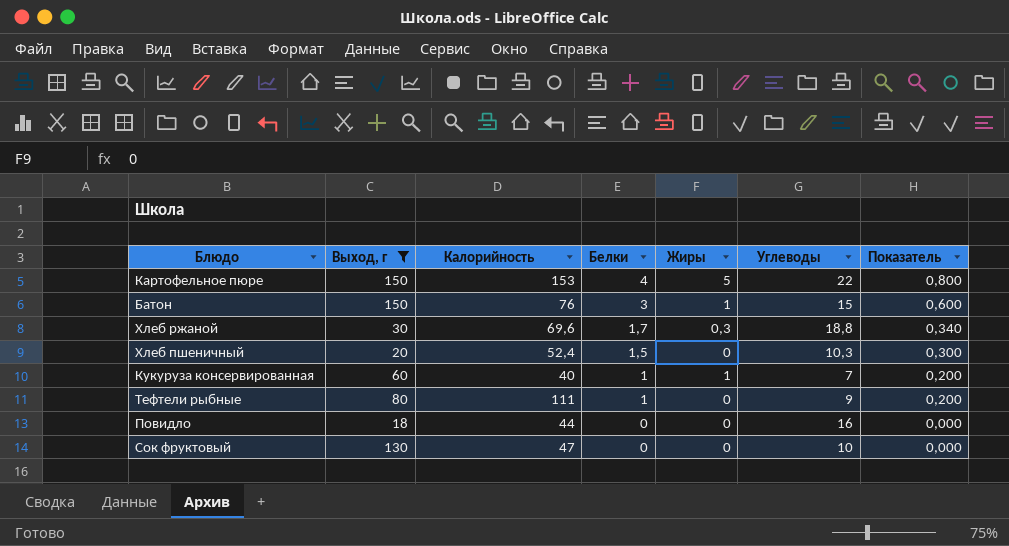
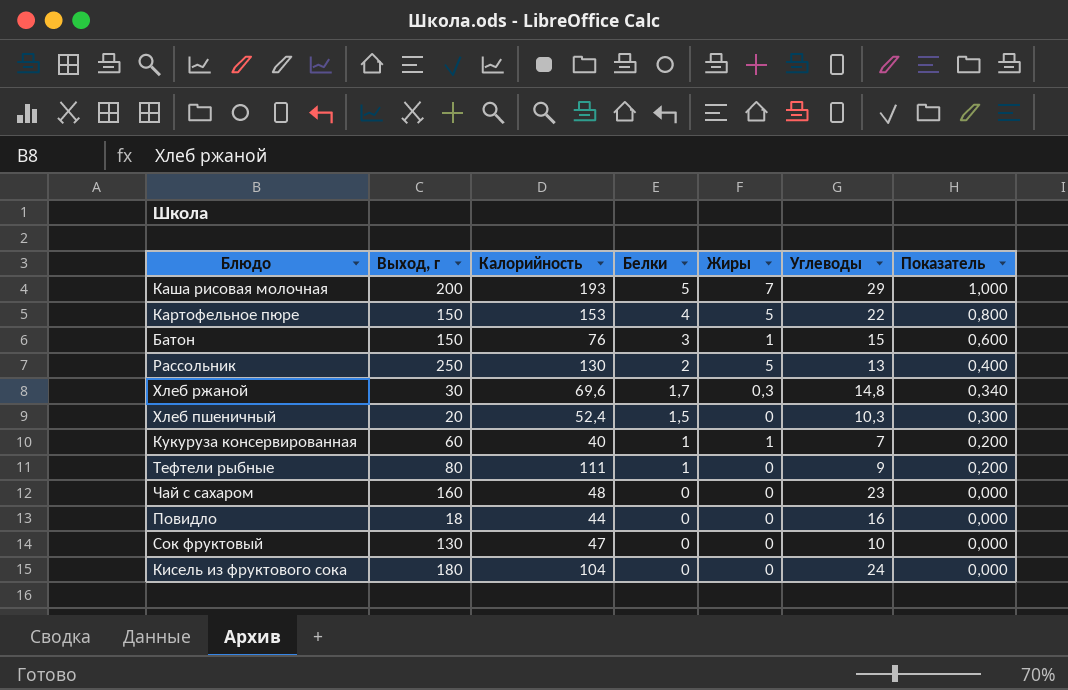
filter: Выход, г <= 150 -> none
Хлеб ржаной | Углеводы: 18,8 -> 14,8

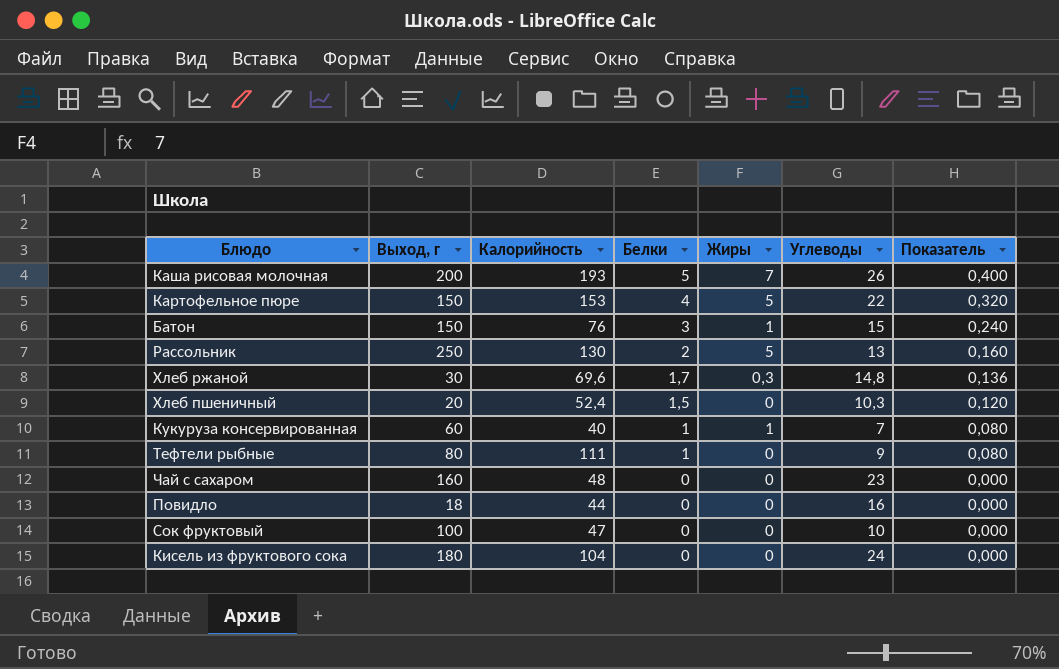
column Показатель | formula: [Белки] * 0,2 -> [Белки] * 0,08
Каша рисовая молочная | Углеводы: 29 -> 26
Сок фруктовый | Выход, г: 130 -> 100

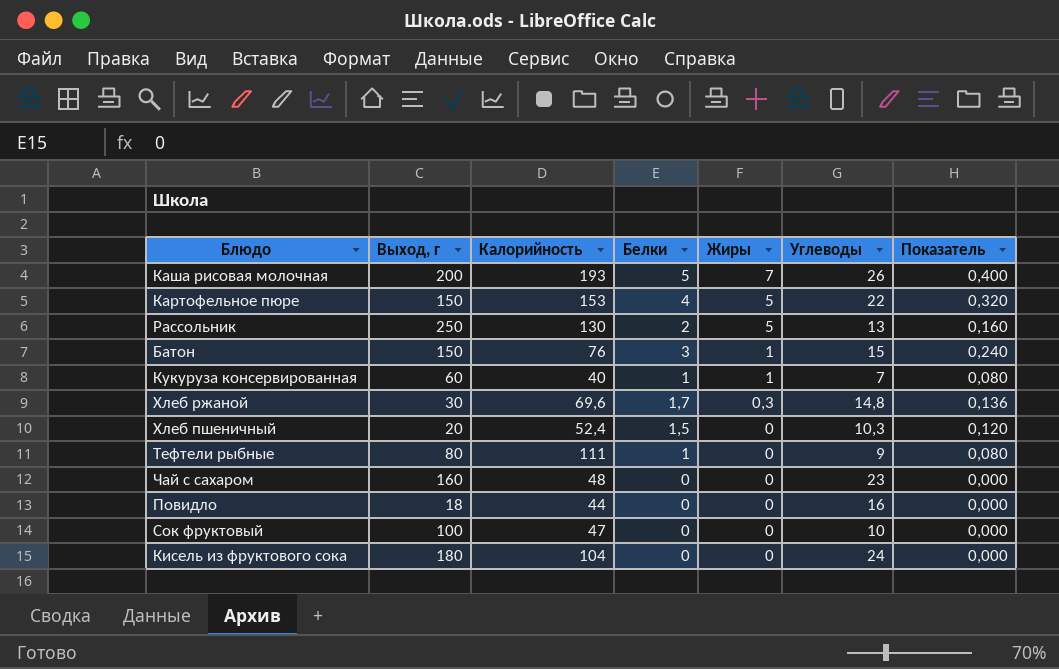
row order: Белки descending -> Жиры descending

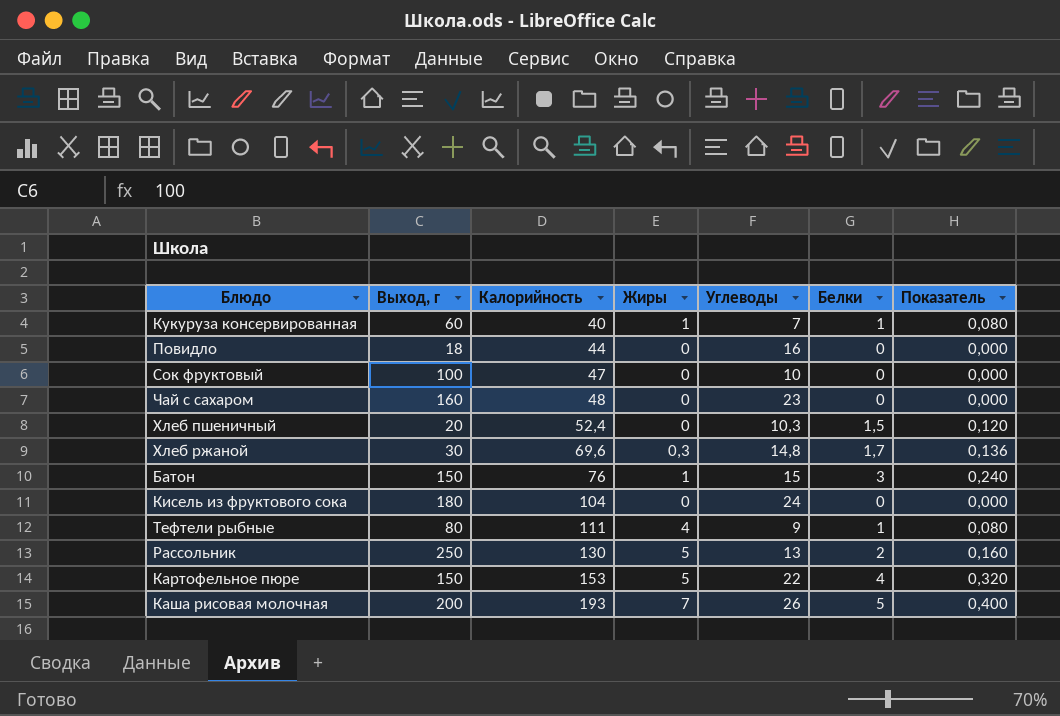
row order: Жиры descending -> Калорийность ascending
column Белки | position: 4 -> 6
Тефтели рыбные | Жиры: 0 -> 4

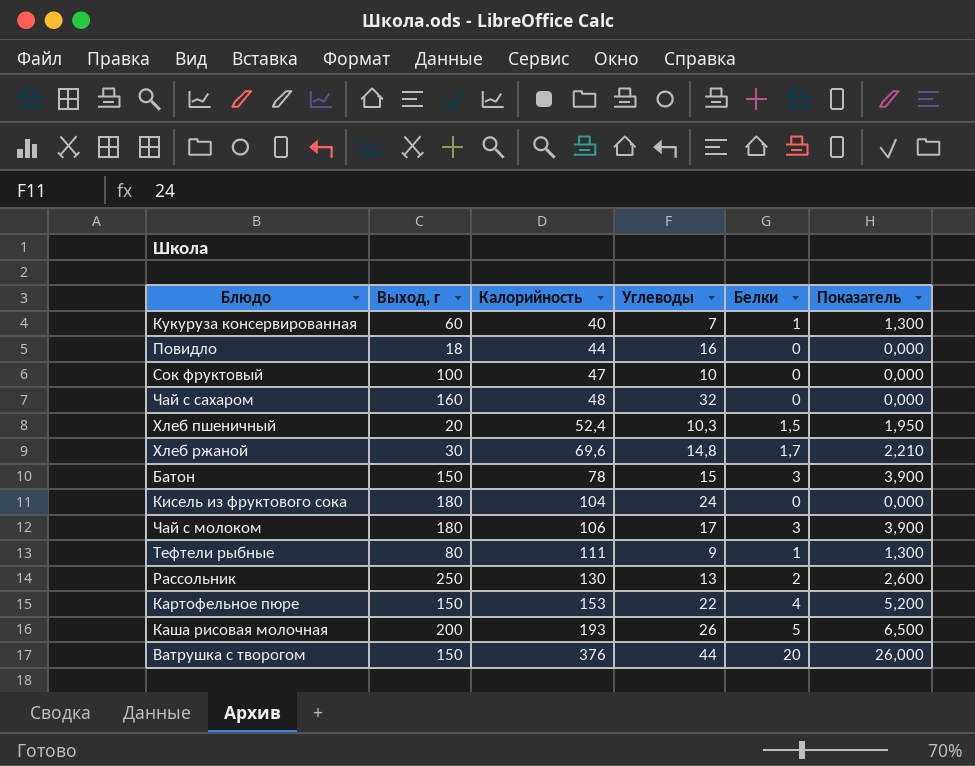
column Жиры | position: 4 -> none
column Показатель | formula: [Белки] * 0,08 -> [Белки] * 1,3
Чай с сахаром | Углеводы: 23 -> 32
Батон | Калорийность: 76 -> 78
row Чай с молоком: none -> 180 | 106 | 17 | 3 | 3,900
row Ватрушка с творогом: none -> 150 | 376 | 44 | 20 | 26,000

